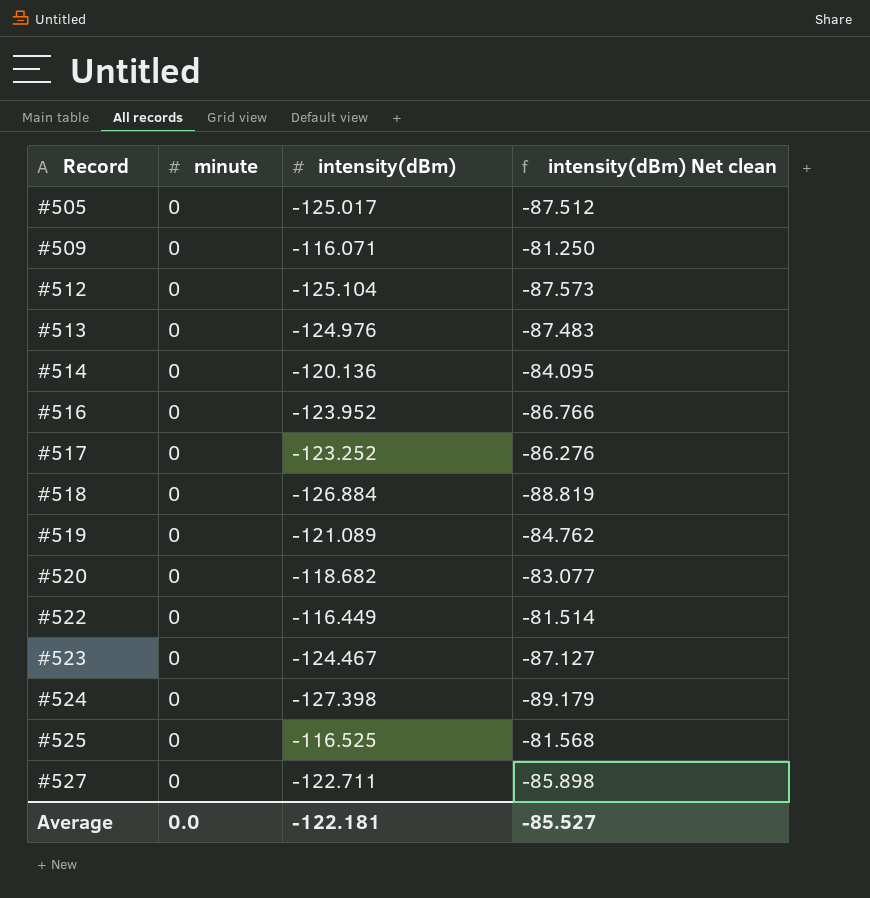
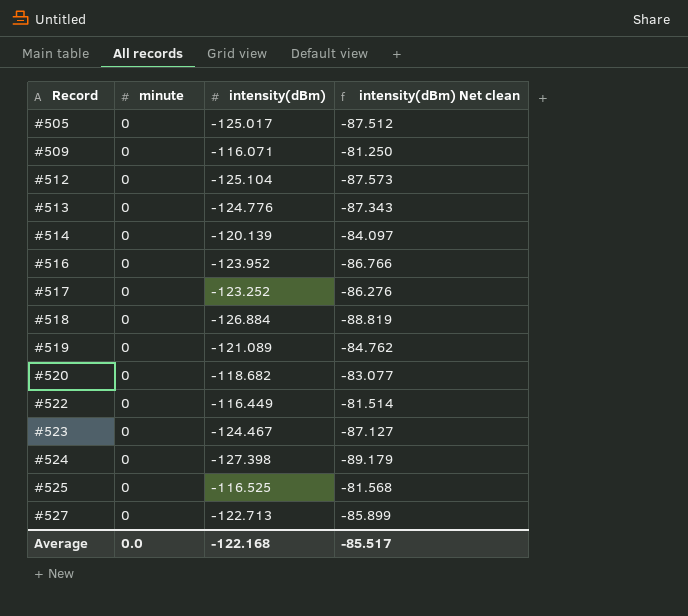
#513 | intensity(dBm): -124.976 -> -124.776
#513 | intensity(dBm) Net clean: -87.483 -> -87.343
#514 | intensity(dBm): -120.136 -> -120.139
#514 | intensity(dBm) Net clean: -84.095 -> -84.097
#527 | intensity(dBm): -122.711 -> -122.713
#527 | intensity(dBm) Net clean: -85.898 -> -85.899
Average | intensity(dBm): -122.181 -> -122.168
Average | intensity(dBm) Net clean: -85.527 -> -85.517

